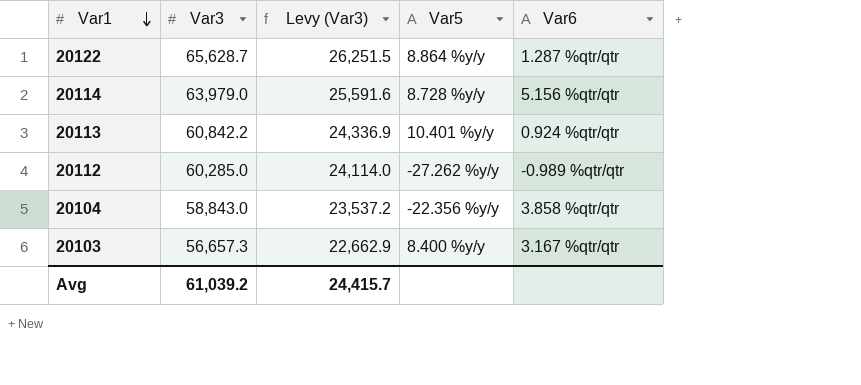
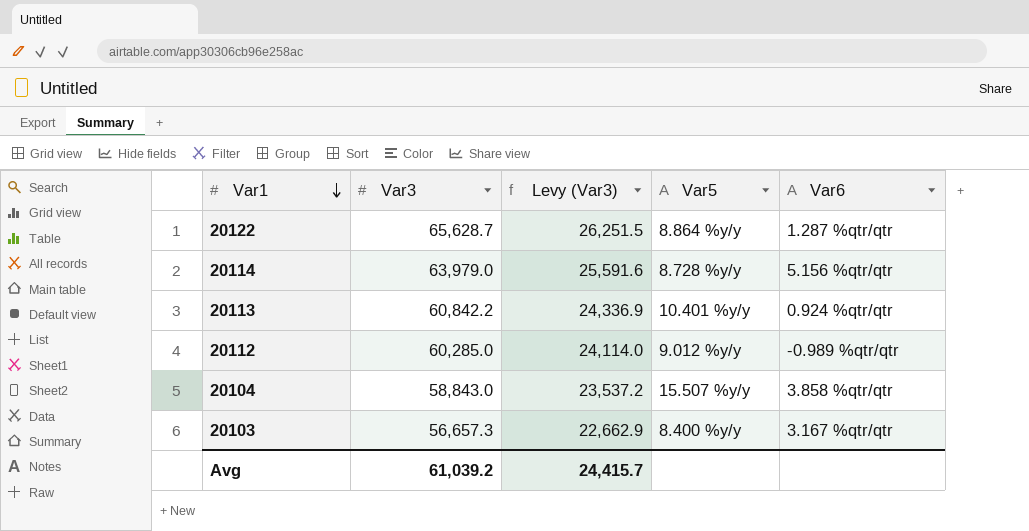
20112 | Var5: -27.262 %y/y -> 9.012 %y/y
20104 | Var5: -22.356 %y/y -> 15.507 %y/y

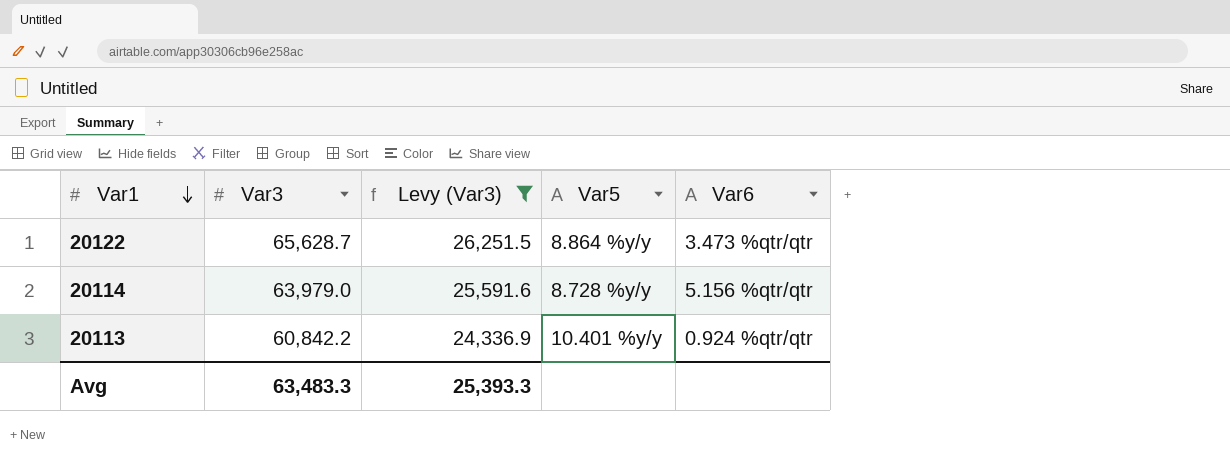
filter: none -> Levy (Var3) >= 24,336.9
20122 | Var6: 1.287 %qtr/qtr -> 3.473 %qtr/qtr
Avg | Var3: 61,039.2 -> 63,483.3
Avg | Levy (Var3): 24,415.7 -> 25,393.3

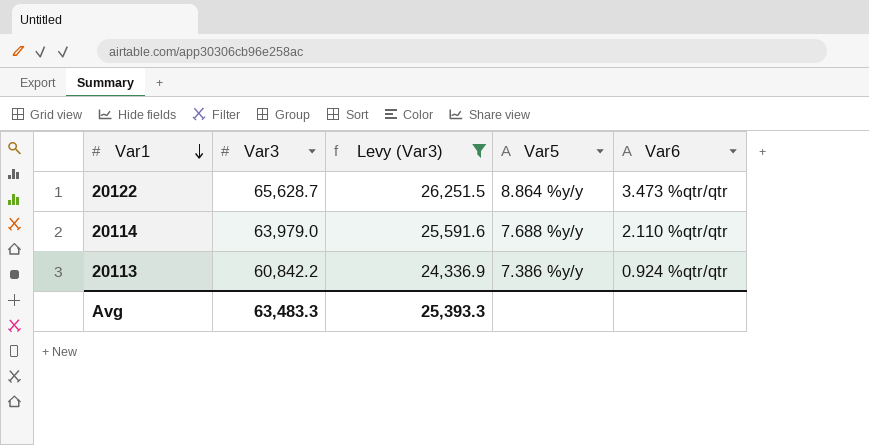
20114 | Var5: 8.728 %y/y -> 7.688 %y/y
20114 | Var6: 5.156 %qtr/qtr -> 2.110 %qtr/qtr
20113 | Var5: 10.401 %y/y -> 7.386 %y/y

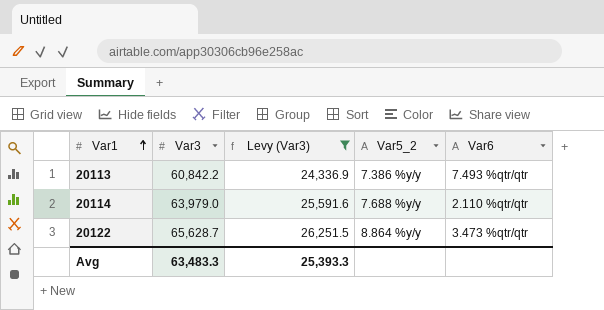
row order: Var1 descending -> Var1 ascending
column name: Var5 -> Var5_2
20113 | Var6: 0.924 %qtr/qtr -> 7.493 %qtr/qtr

